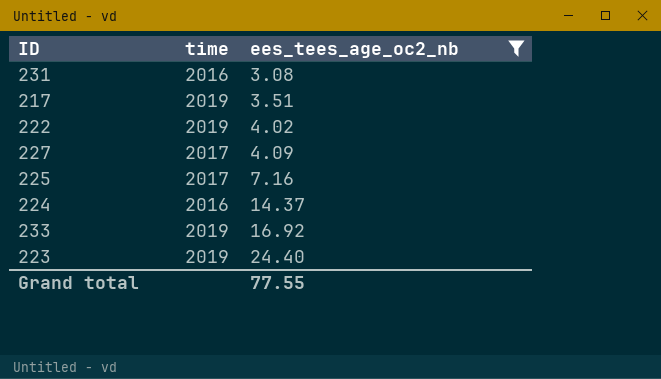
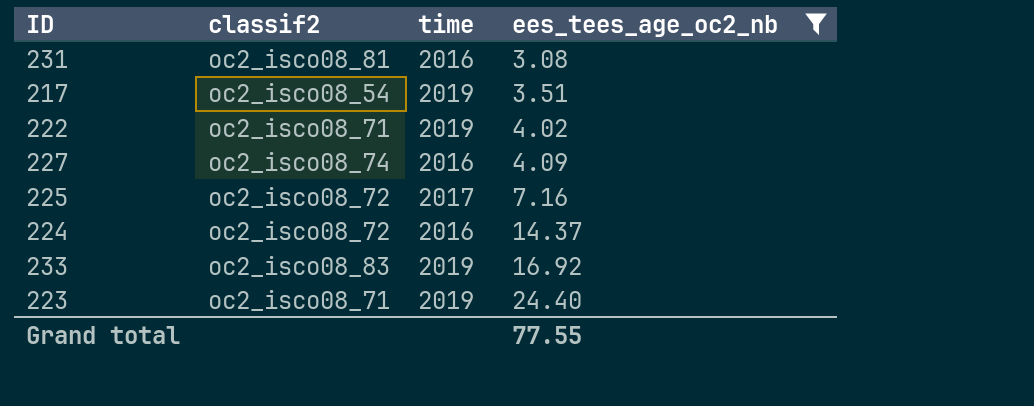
column classif2 | position: none -> 2
227 | time: 2017 -> 2016

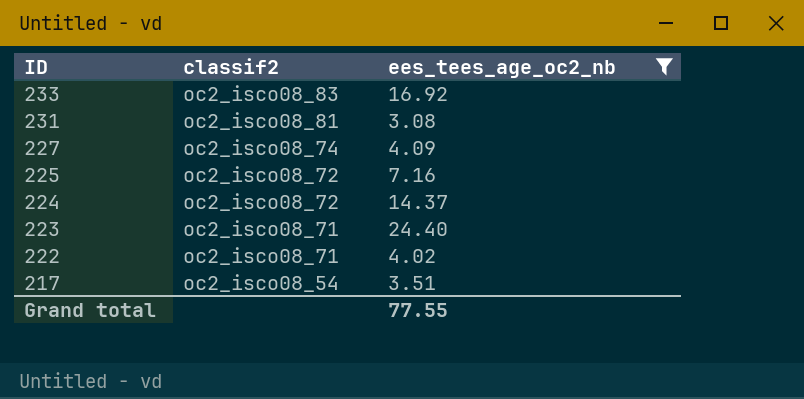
row order: ees_tees_age_oc2_nb ascending -> ID descending
column time | position: 3 -> none

